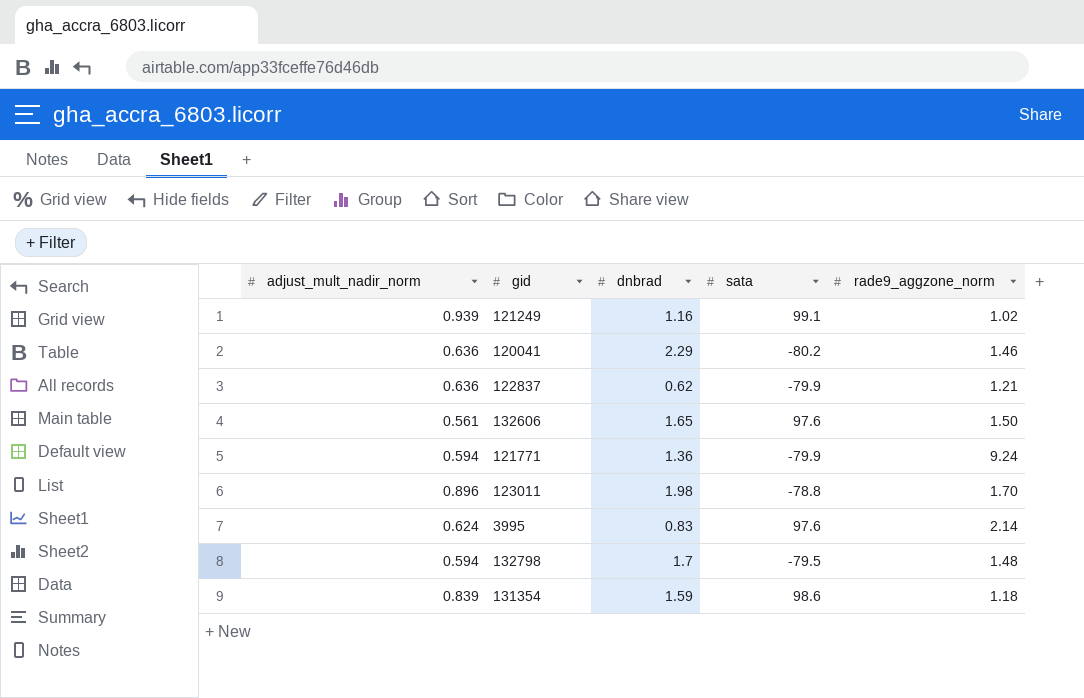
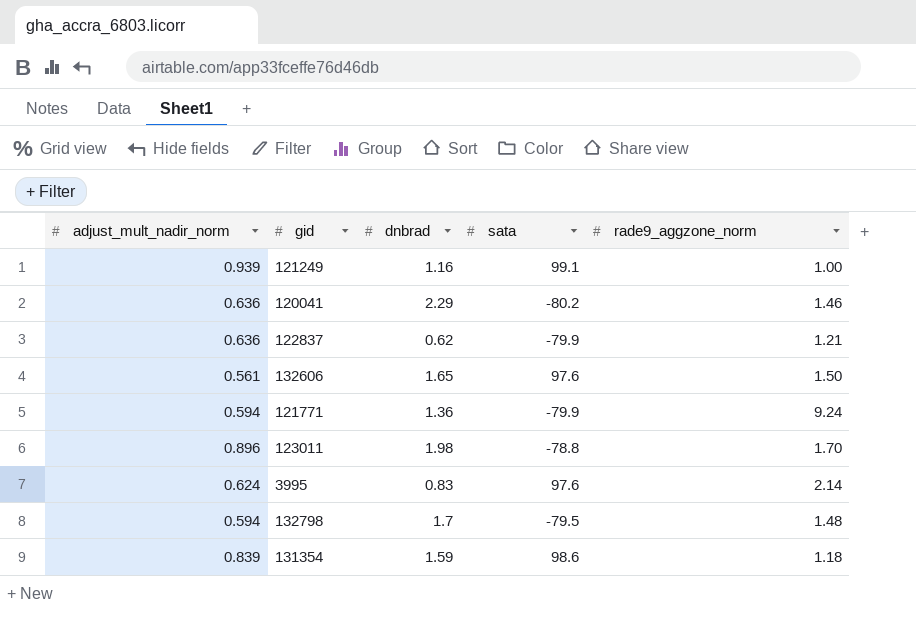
121249 | rade9_aggzone_norm: 1.02 -> 1.00

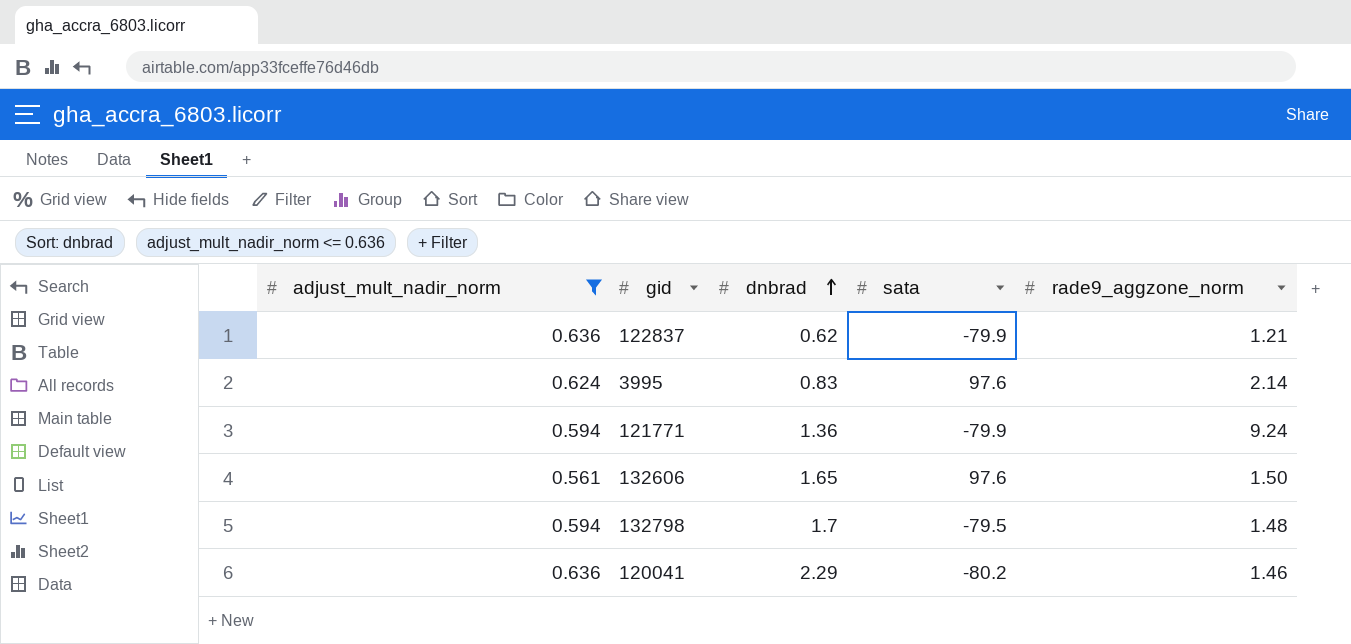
filter: none -> adjust_mult_nadir_norm <= 0.636
row order: none -> dnbrad ascending

